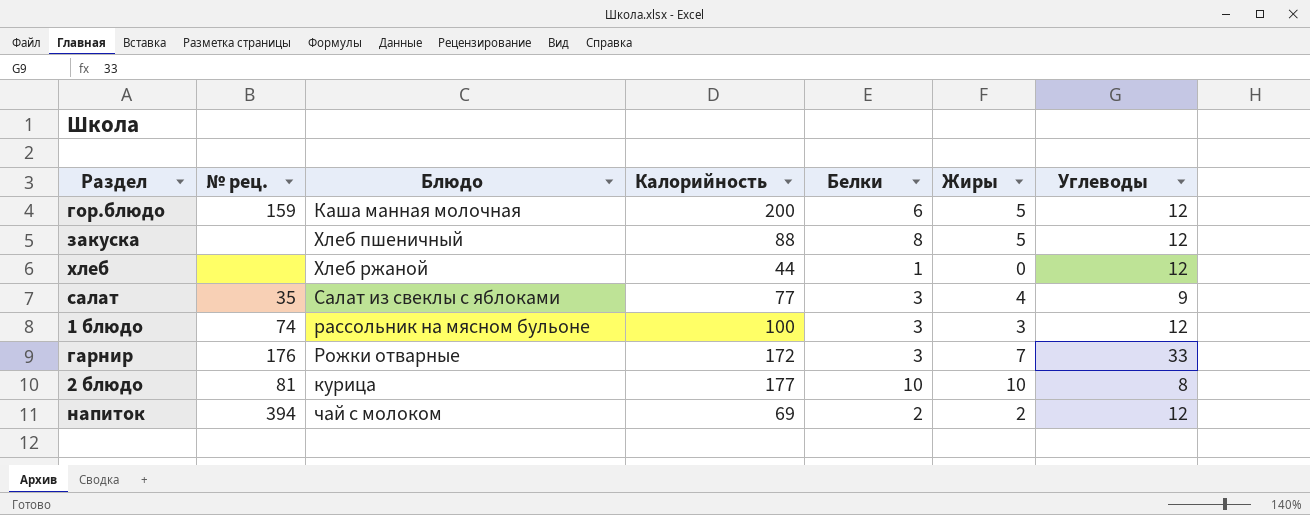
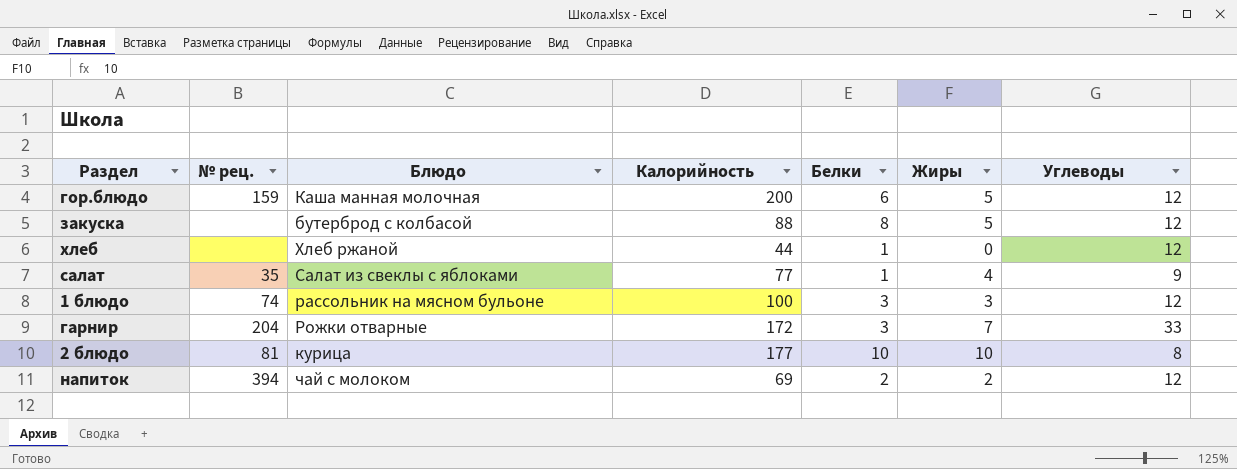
закуска | Блюдо: Хлеб пшеничный -> бутерброд с колбасой
салат | Белки: 3 -> 1
гарнир | № рец.: 176 -> 204

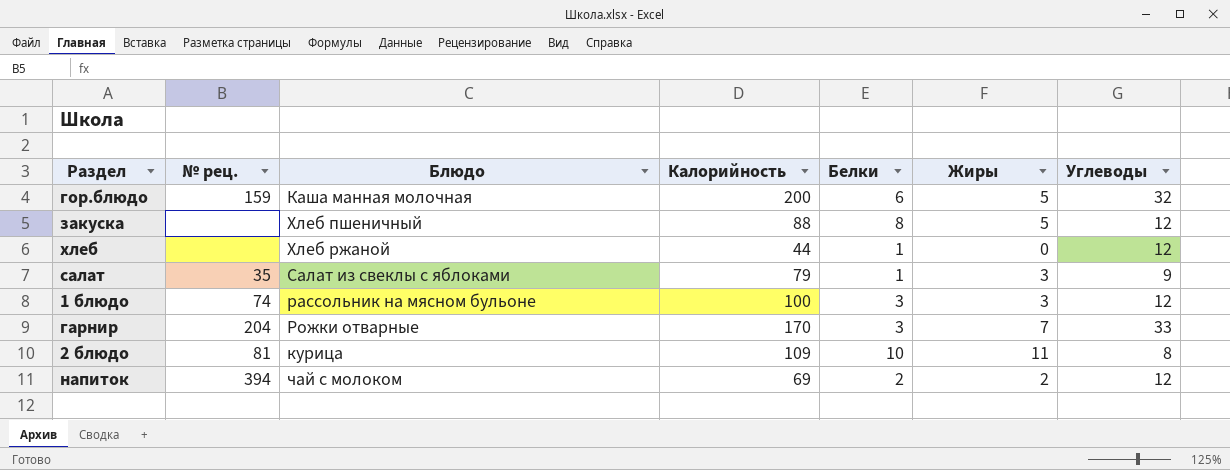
гор.блюдо | Углеводы: 12 -> 32
закуска | Блюдо: бутерброд с колбасой -> Хлеб пшеничный
салат | Калорийность: 77 -> 79
салат | Жиры: 4 -> 3
гарнир | Калорийность: 172 -> 170
2 блюдо | Калорийность: 177 -> 109
2 блюдо | Жиры: 10 -> 11

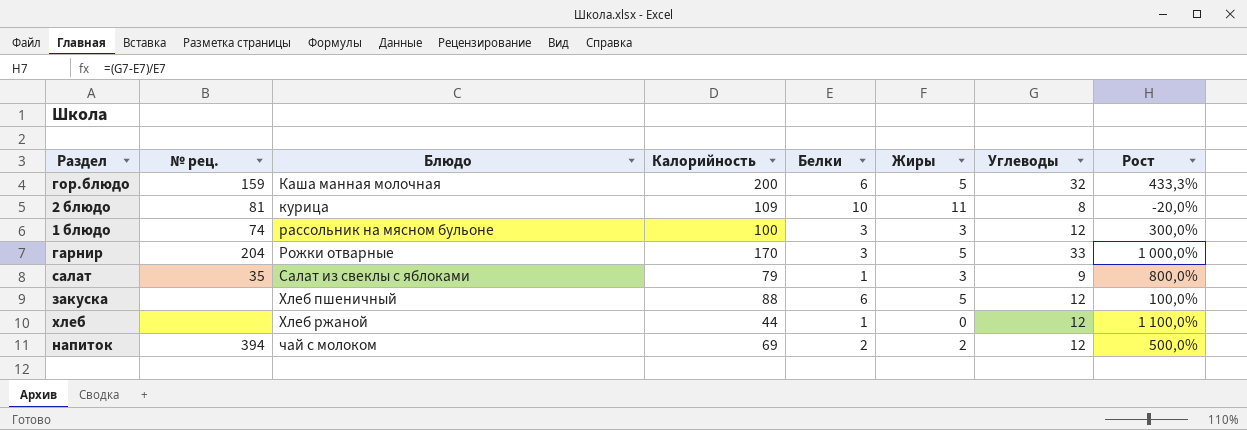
row order: none -> Блюдо ascending
column Рост | formula: none -> ([Углеводы] - [Белки]) / [Белки]
гарнир | Жиры: 7 -> 5
закуска | Белки: 8 -> 6

